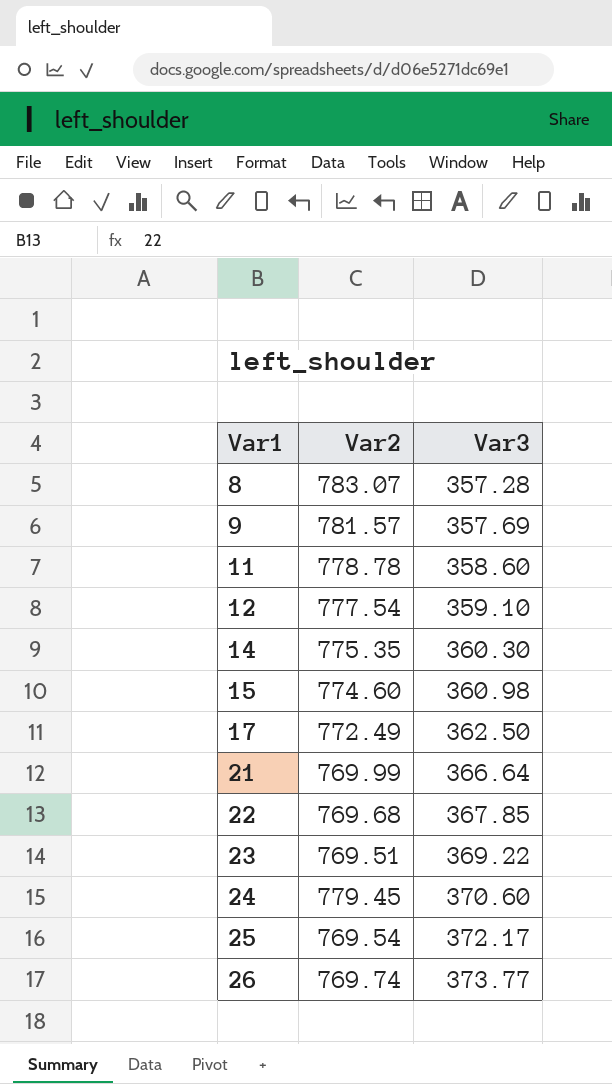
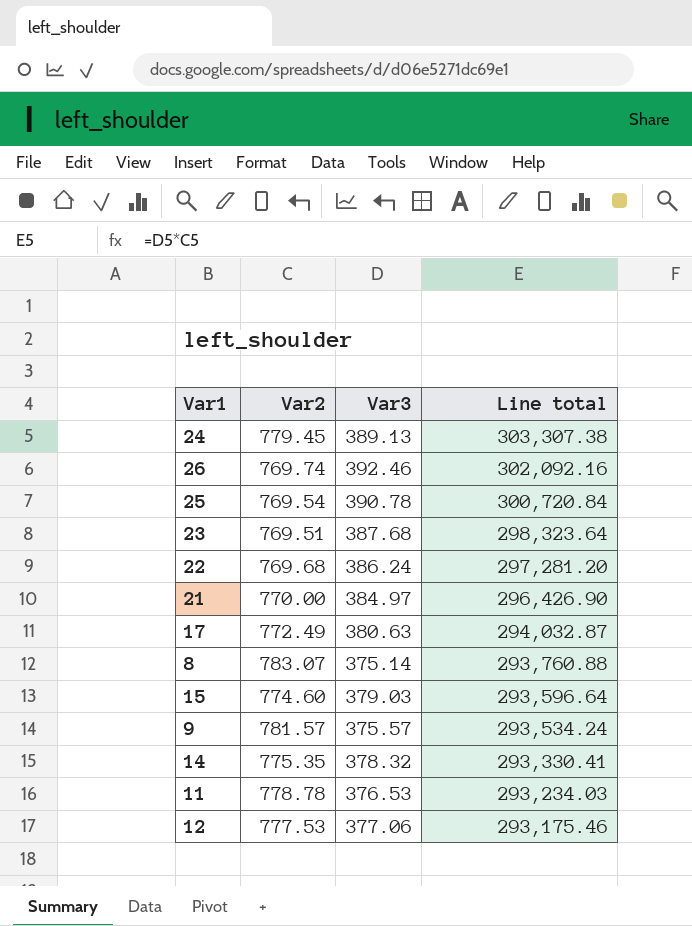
row order: Var1 ascending -> Line total descending
column Line total | formula: none -> [Var2] * [Var3]
24 | Var3: 370.60 -> 389.13
26 | Var3: 373.77 -> 392.46
25 | Var3: 372.17 -> 390.78
23 | Var3: 369.22 -> 387.68
22 | Var3: 367.85 -> 386.24
21 | Var2: 769.99 -> 770.00
21 | Var3: 366.64 -> 384.97
17 | Var3: 362.50 -> 380.63
8 | Var3: 357.28 -> 375.14
15 | Var3: 360.98 -> 379.03
9 | Var3: 357.69 -> 375.57
14 | Var3: 360.30 -> 378.32
11 | Var3: 358.60 -> 376.53
12 | Var2: 777.54 -> 777.53
12 | Var3: 359.10 -> 377.06

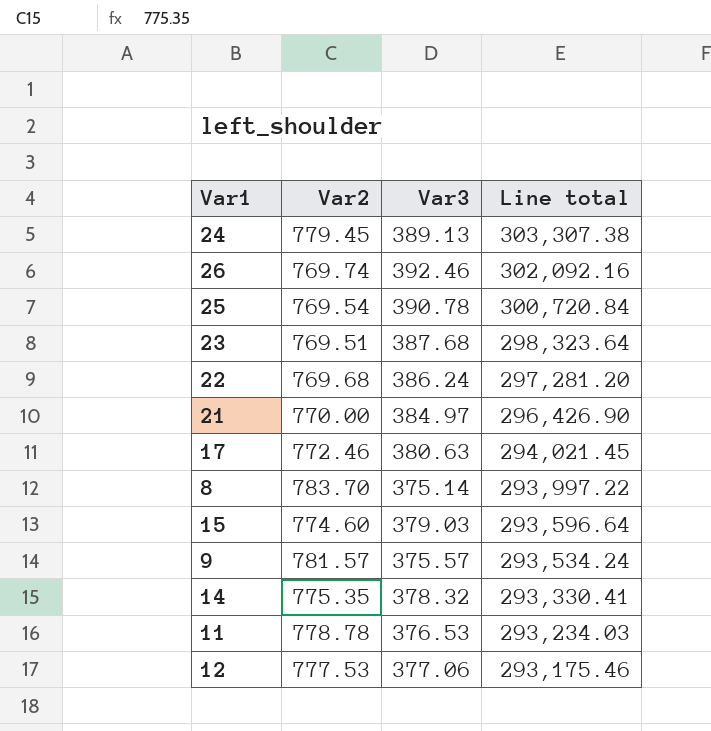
17 | Var2: 772.49 -> 772.46
17 | Line total: 294,032.87 -> 294,021.45
8 | Var2: 783.07 -> 783.70
8 | Line total: 293,760.88 -> 293,997.22

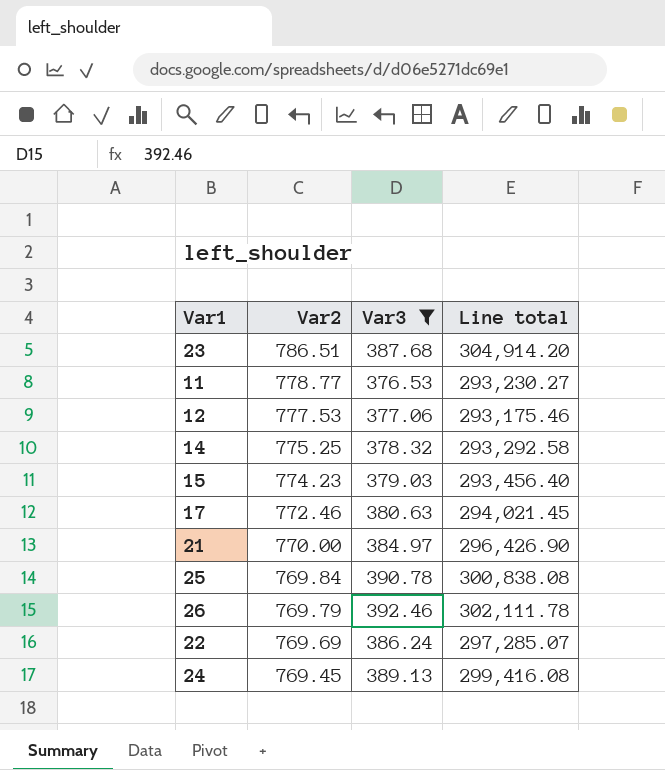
filter: none -> Var3 >= 376.53
row order: Line total descending -> Var2 descending
23 | Var2: 769.51 -> 786.51
23 | Line total: 298,323.64 -> 304,914.20
11 | Var2: 778.78 -> 778.77
11 | Line total: 293,234.03 -> 293,230.27
14 | Var2: 775.35 -> 775.25
14 | Line total: 293,330.41 -> 293,292.58
15 | Var2: 774.60 -> 774.23
15 | Line total: 293,596.64 -> 293,456.40
25 | Var2: 769.54 -> 769.84
25 | Line total: 300,720.84 -> 300,838.08
26 | Var2: 769.74 -> 769.79
26 | Line total: 302,092.16 -> 302,111.78
22 | Var2: 769.68 -> 769.69
22 | Line total: 297,281.20 -> 297,285.07
24 | Var2: 779.45 -> 769.45
24 | Line total: 303,307.38 -> 299,416.08

